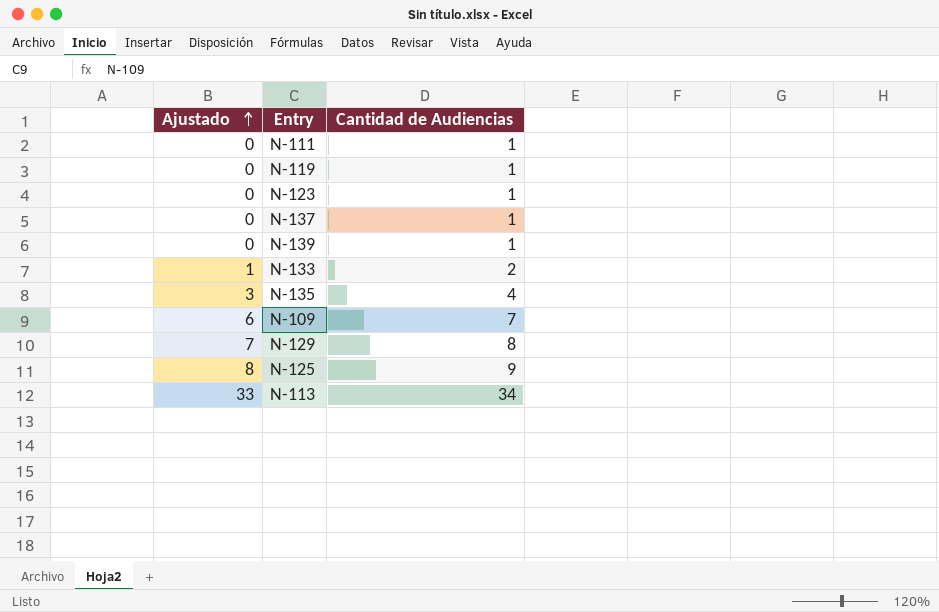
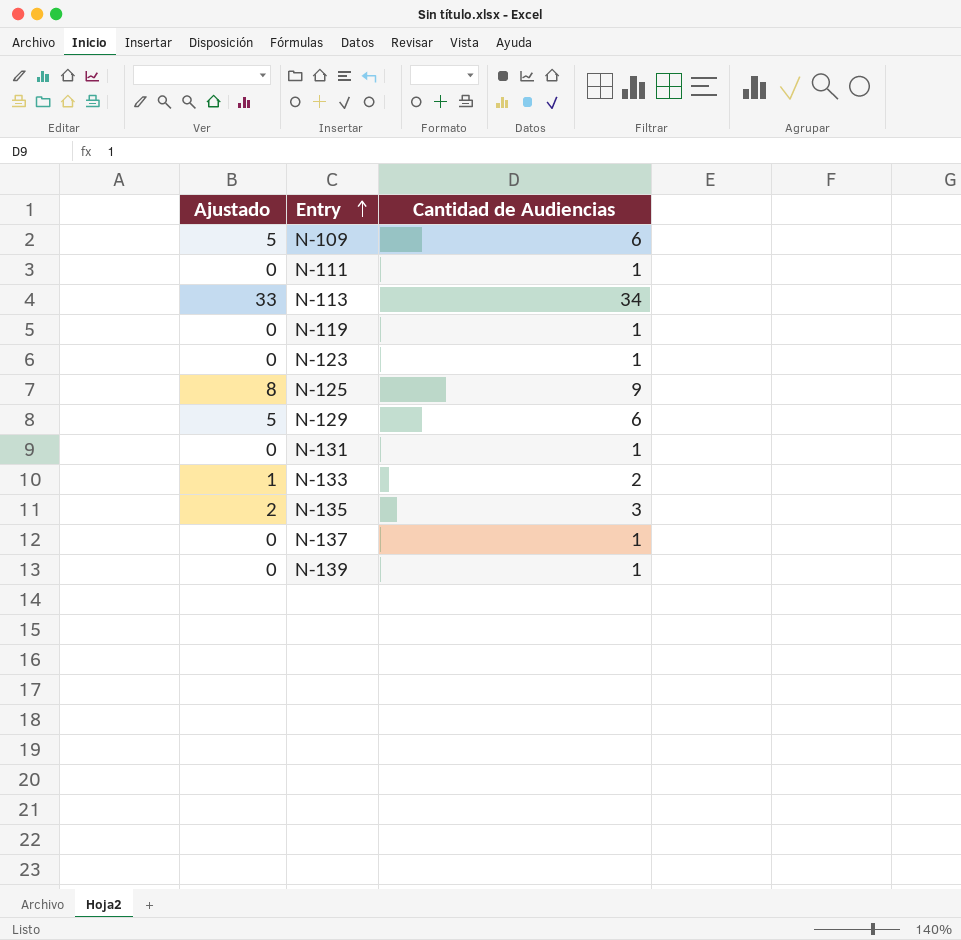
row order: Ajustado ascending -> Entry ascending
N-109 | Ajustado: 6 -> 5
N-109 | Cantidad de Audiencias: 7 -> 6
N-129 | Ajustado: 7 -> 5
N-129 | Cantidad de Audiencias: 8 -> 6
row N-131: none -> 0 | 1
N-135 | Ajustado: 3 -> 2
N-135 | Cantidad de Audiencias: 4 -> 3

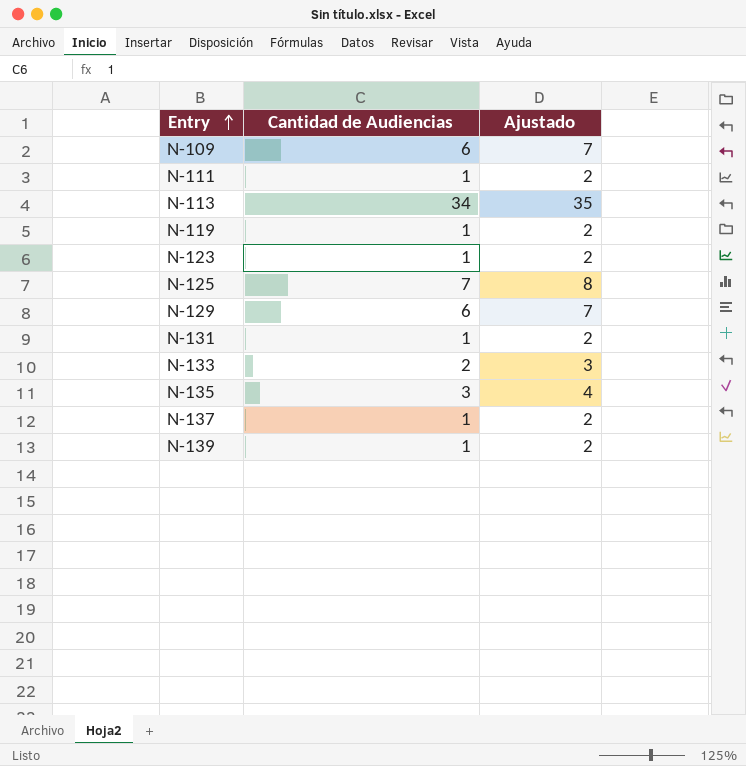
column Ajustado | formula: [Cantidad de Audiencias] - 1 -> [Cantidad de Audiencias] + 1
column Ajustado | position: 1 -> 3
N-125 | Cantidad de Audiencias: 9 -> 7

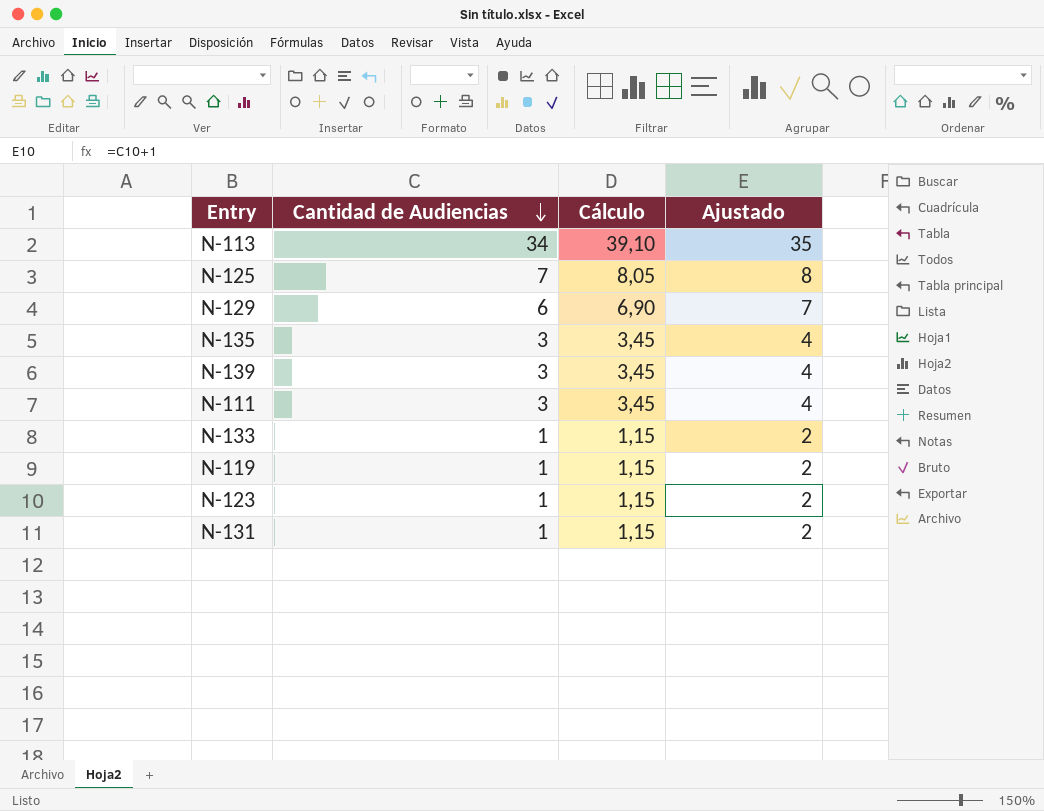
row order: Entry ascending -> Cantidad de Audiencias descending
column Cálculo | formula: none -> [Cantidad de Audiencias] * 1,15
row N-109: 6 | 7 -> none
row N-137: 1 | 2 -> none
N-139 | Cantidad de Audiencias: 1 -> 3
N-139 | Ajustado: 2 -> 4
N-111 | Cantidad de Audiencias: 1 -> 3
N-111 | Ajustado: 2 -> 4
N-133 | Cantidad de Audiencias: 2 -> 1
N-133 | Ajustado: 3 -> 2

